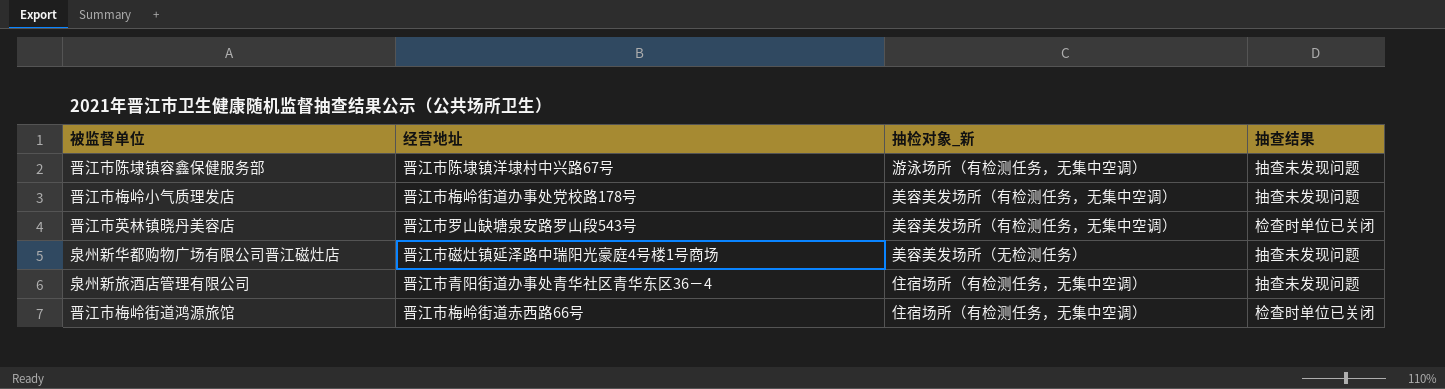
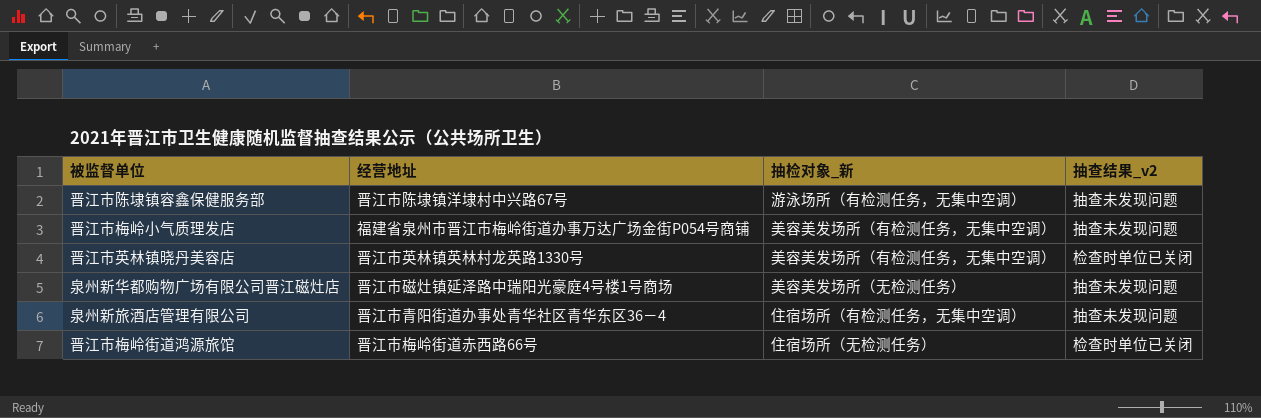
column name: 抽查结果 -> 抽查结果_v2
晋江市梅岭小气质理发店 | 经营地址: 晋江市梅岭街道办事处党校路178号 -> 福建省泉州市晋江市梅岭街道办事万达广场金街P054号商铺
晋江市英林镇晓丹美容店 | 经营地址: 晋江市罗山缺塘泉安路罗山段543号 -> 晋江市英林镇英林村龙英路1330号
晋江市梅岭街道鸿源旅馆 | 抽检对象_新: 住宿场所（有检测任务，无集中空调） -> 住宿场所（无检测任务）

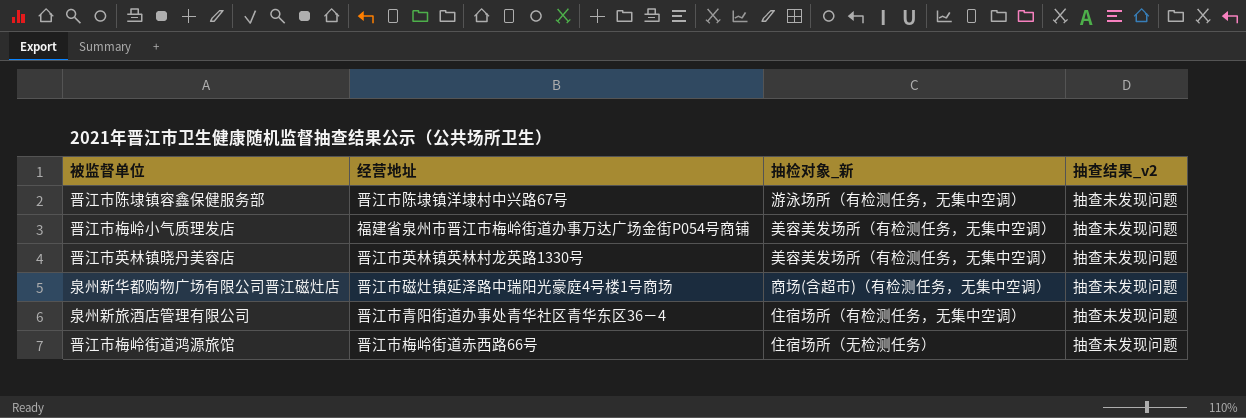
晋江市英林镇晓丹美容店 | 抽查结果_v2: 检查时单位已关闭 -> 抽查未发现问题
泉州新华都购物广场有限公司晋江磁灶店 | 抽检对象_新: 美容美发场所（无检测任务） -> 商场(含超市)（有检测任务，无集中空调）
晋江市梅岭街道鸿源旅馆 | 抽查结果_v2: 检查时单位已关闭 -> 抽查未发现问题

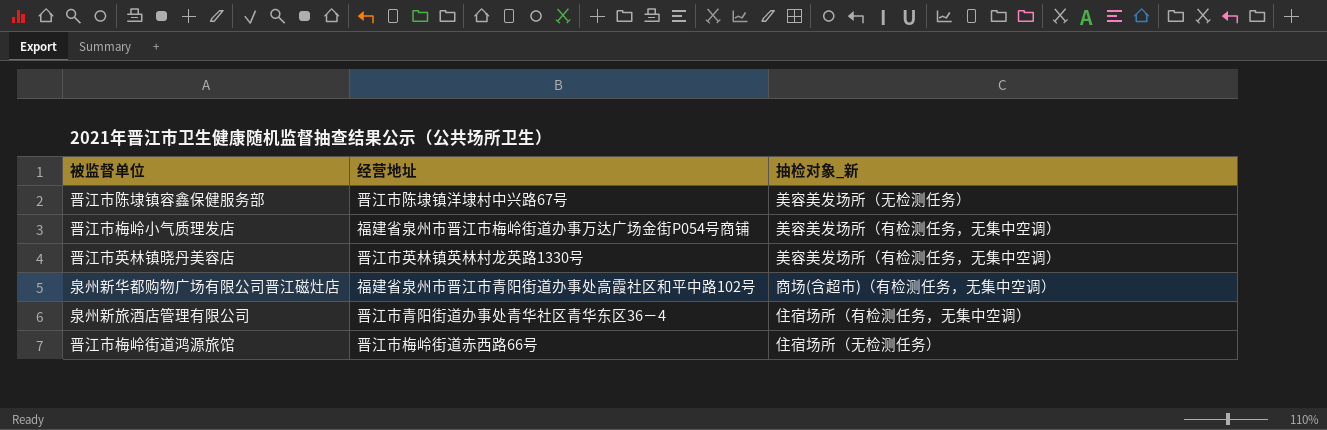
column 抽查结果_v2 | position: 4 -> none
晋江市陈埭镇容鑫保健服务部 | 抽检对象_新: 游泳场所（有检测任务，无集中空调） -> 美容美发场所（无检测任务）
泉州新华都购物广场有限公司晋江磁灶店 | 经营地址: 晋江市磁灶镇延泽路中瑞阳光豪庭4号楼1号商场 -> 福建省泉州市晋江市青阳街道办事处高霞社区和平中路102号

